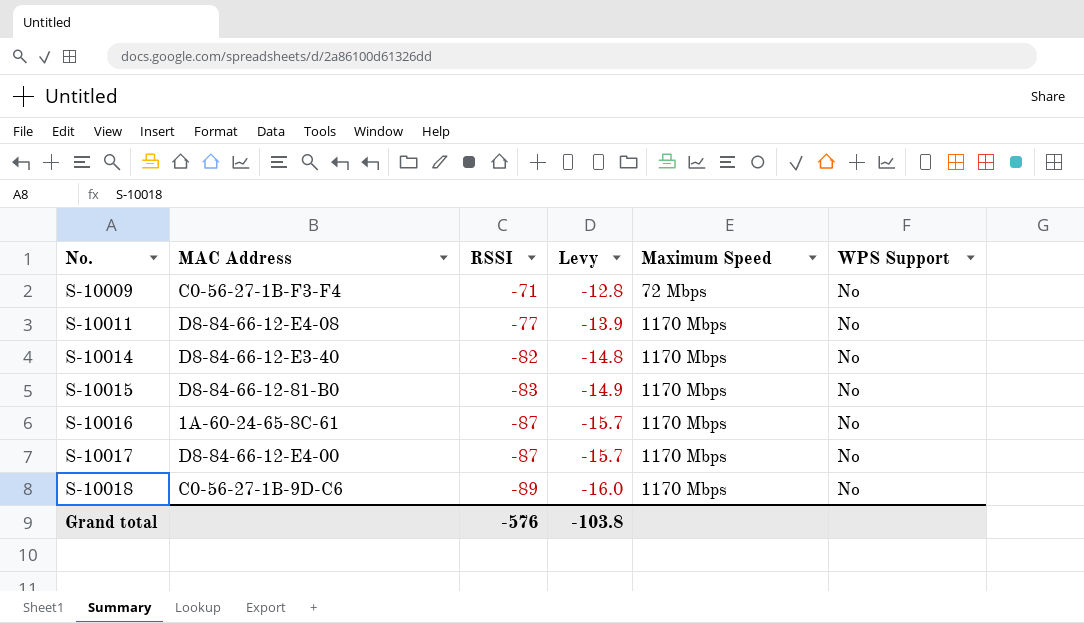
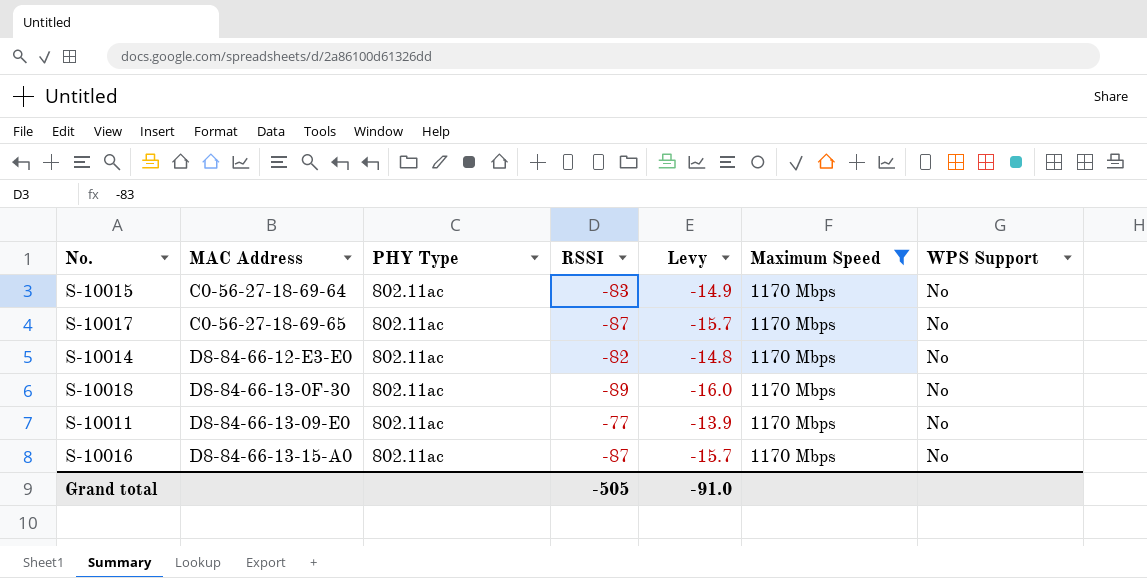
filter: none -> Maximum Speed = 1170 Mbps
row order: No. ascending -> MAC Address ascending
column PHY Type | position: none -> 3
S-10015 | MAC Address: D8-84-66-12-81-B0 -> C0-56-27-18-69-64
S-10017 | MAC Address: D8-84-66-12-E4-00 -> C0-56-27-18-69-65
S-10014 | MAC Address: D8-84-66-12-E3-40 -> D8-84-66-12-E3-E0
S-10018 | MAC Address: C0-56-27-1B-9D-C6 -> D8-84-66-13-0F-30
S-10011 | MAC Address: D8-84-66-12-E4-08 -> D8-84-66-13-09-E0
S-10016 | MAC Address: 1A-60-24-65-8C-61 -> D8-84-66-13-15-A0
Grand total | RSSI: -576 -> -505
Grand total | Levy: -103.8 -> -91.0

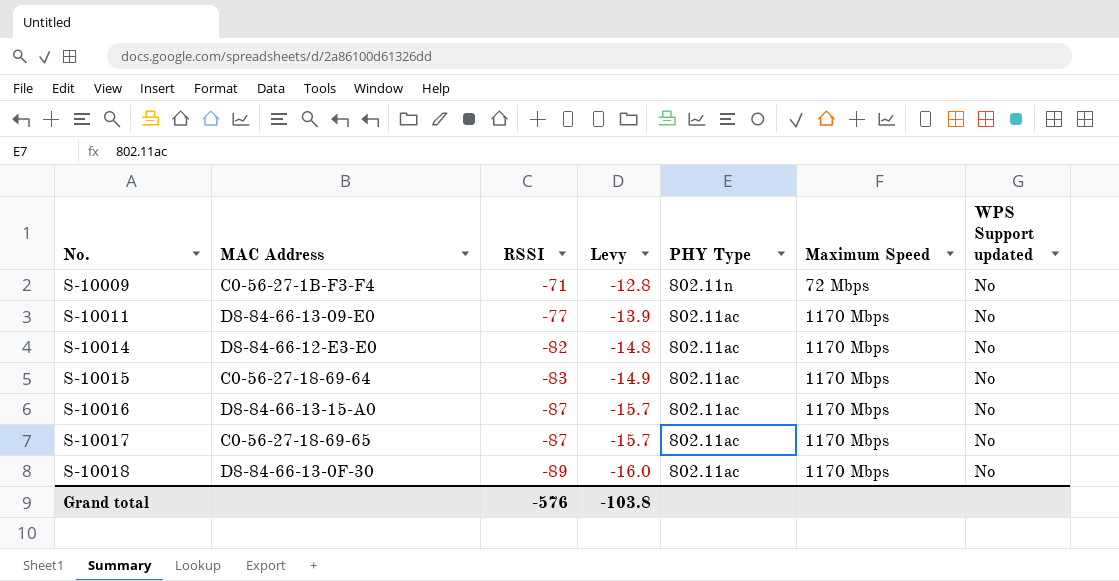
filter: Maximum Speed = 1170 Mbps -> none
row order: MAC Address ascending -> No. ascending
column PHY Type | position: 3 -> 5
column name: WPS Support -> WPS Support updated
Grand total | RSSI: -505 -> -576
Grand total | Levy: -91.0 -> -103.8

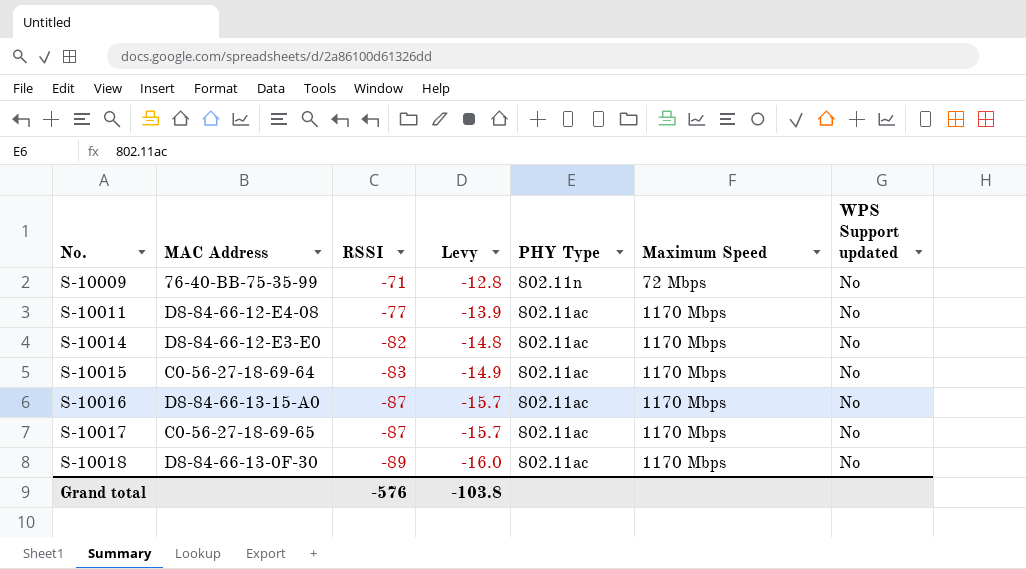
S-10009 | MAC Address: C0-56-27-1B-F3-F4 -> 76-40-BB-75-35-99
S-10011 | MAC Address: D8-84-66-13-09-E0 -> D8-84-66-12-E4-08

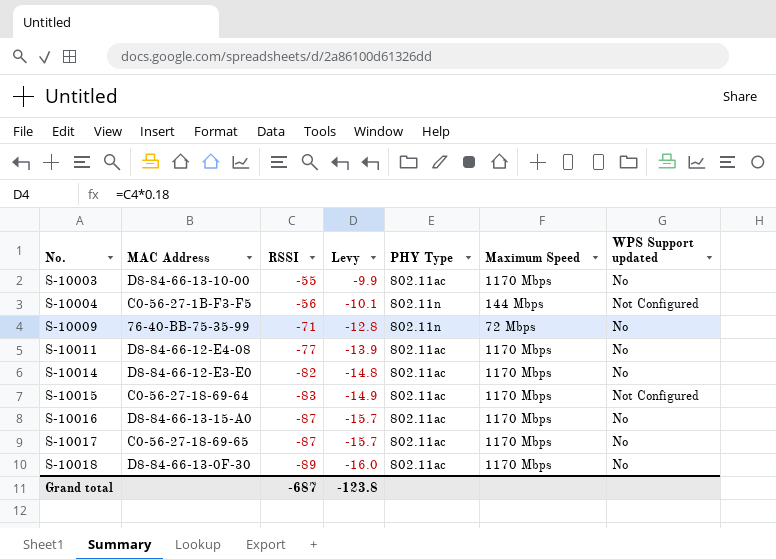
row S-10003: none -> D8-84-66-13-10-00 | -55 | -9.9 | 802.11ac | 1170 Mbps | No
row S-10004: none -> C0-56-27-1B-F3-F5 | -56 | -10.1 | 802.11n | 144 Mbps | Not Configured
S-10015 | WPS Support updated: No -> Not Configured
Grand total | RSSI: -576 -> -687
Grand total | Levy: -103.8 -> -123.8

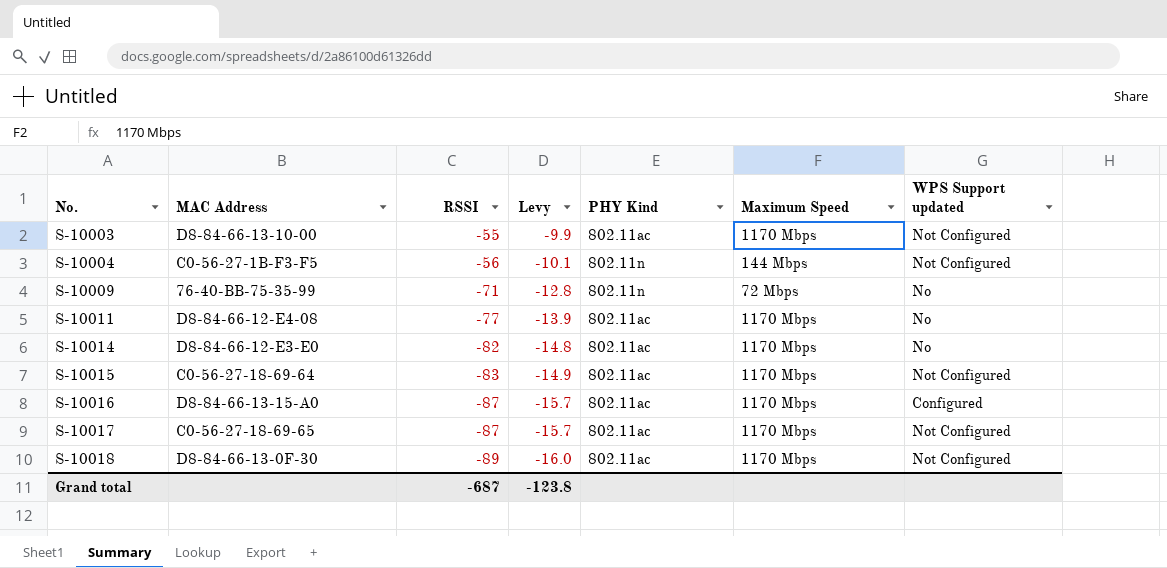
column name: PHY Type -> PHY Kind
S-10003 | WPS Support updated: No -> Not Configured
S-10016 | WPS Support updated: No -> Configured
S-10017 | WPS Support updated: No -> Not Configured
S-10018 | WPS Support updated: No -> Not Configured

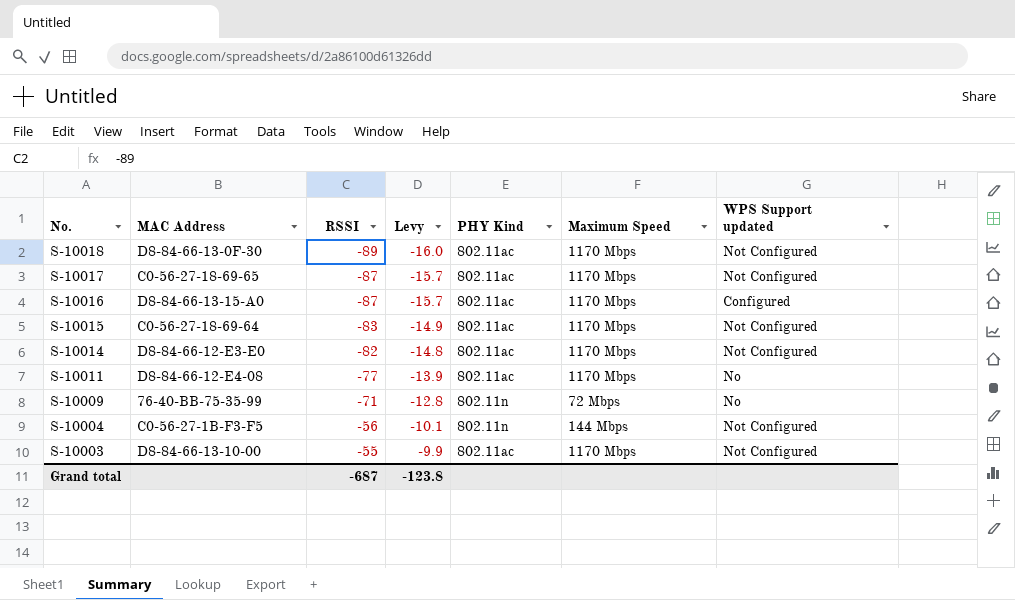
row order: No. ascending -> No. descending
S-10014 | WPS Support updated: No -> Not Configured

